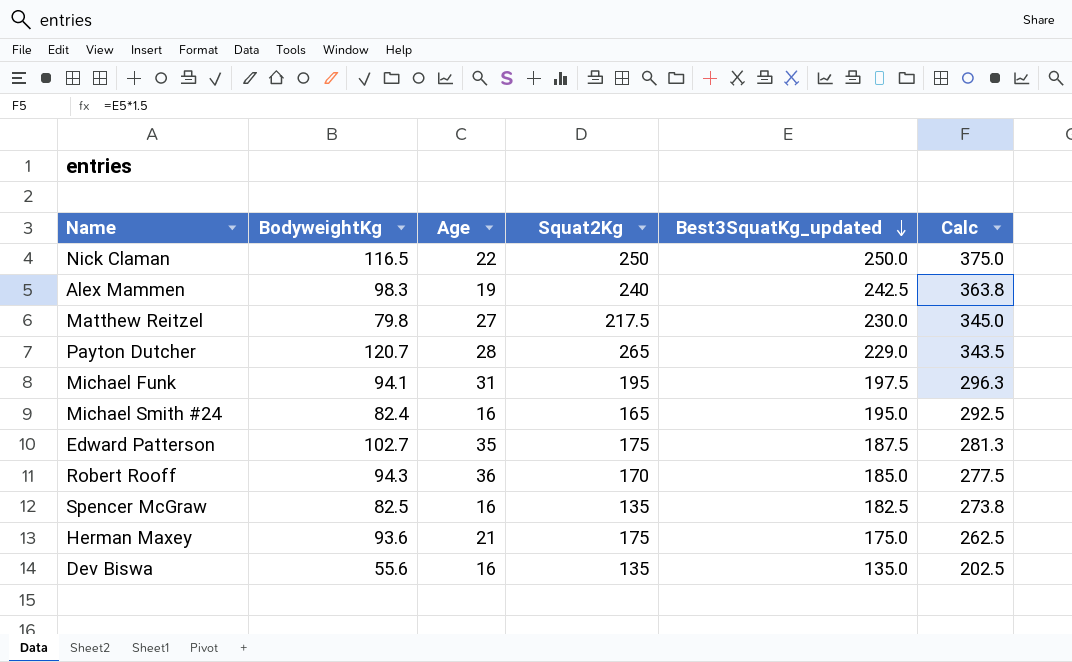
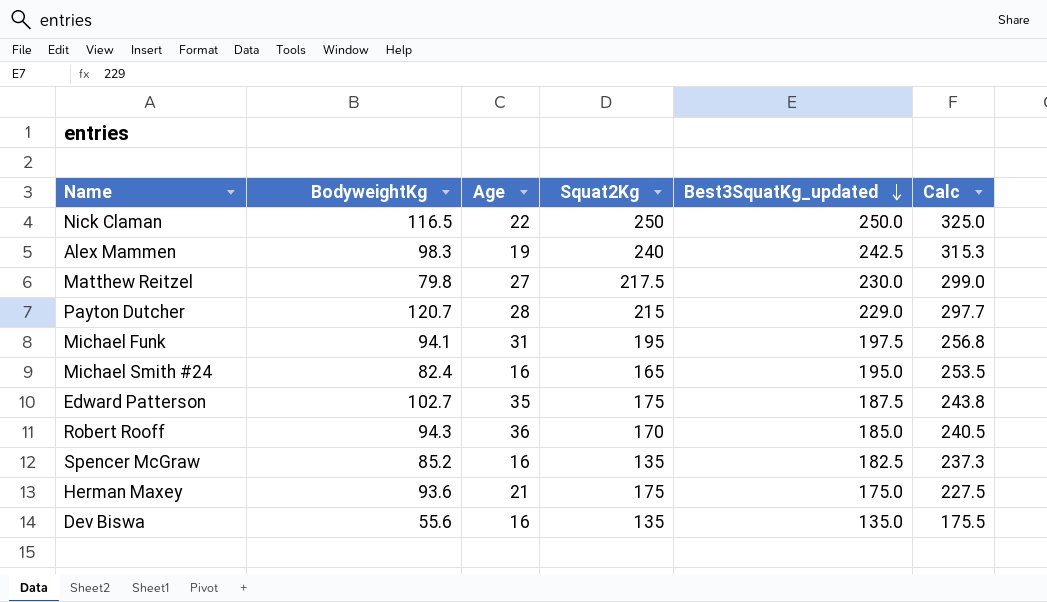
column Calc | formula: [Best3SquatKg_updated] * 1.5 -> [Best3SquatKg_updated] * 1.3
Payton Dutcher | Squat2Kg: 265 -> 215
Spencer McGraw | BodyweightKg: 82.5 -> 85.2

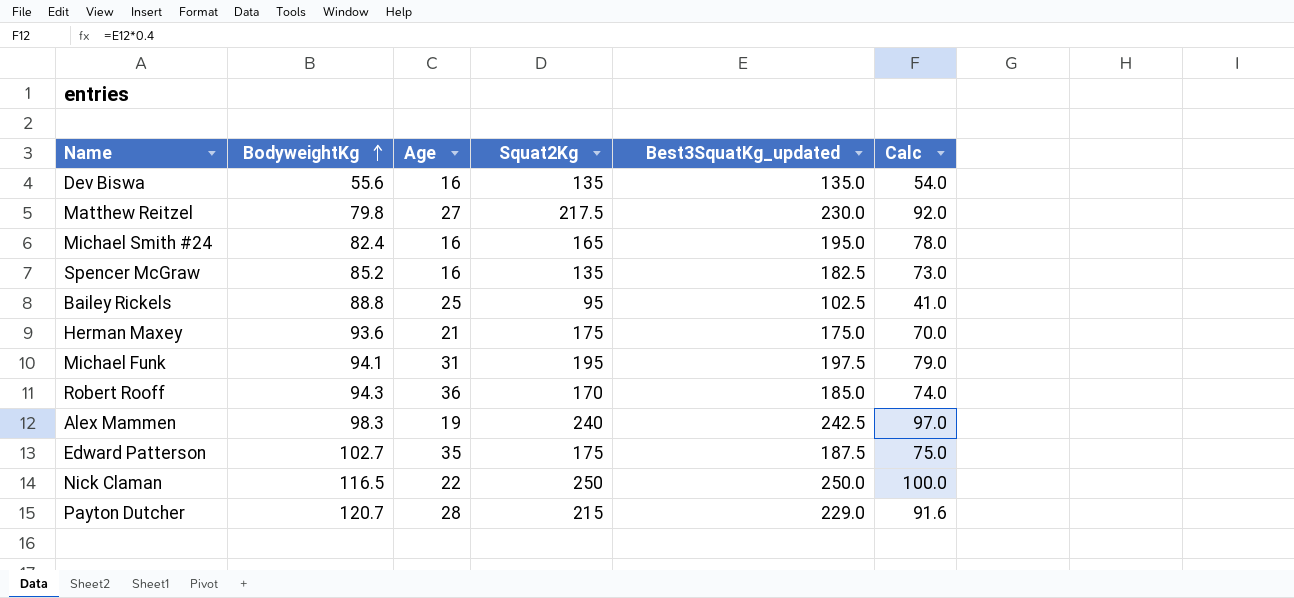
row order: Best3SquatKg_updated descending -> BodyweightKg ascending
column Calc | formula: [Best3SquatKg_updated] * 1.3 -> [Best3SquatKg_updated] * 0.4
row Bailey Rickels: none -> 88.8 | 25 | 95 | 102.5 | 41.0

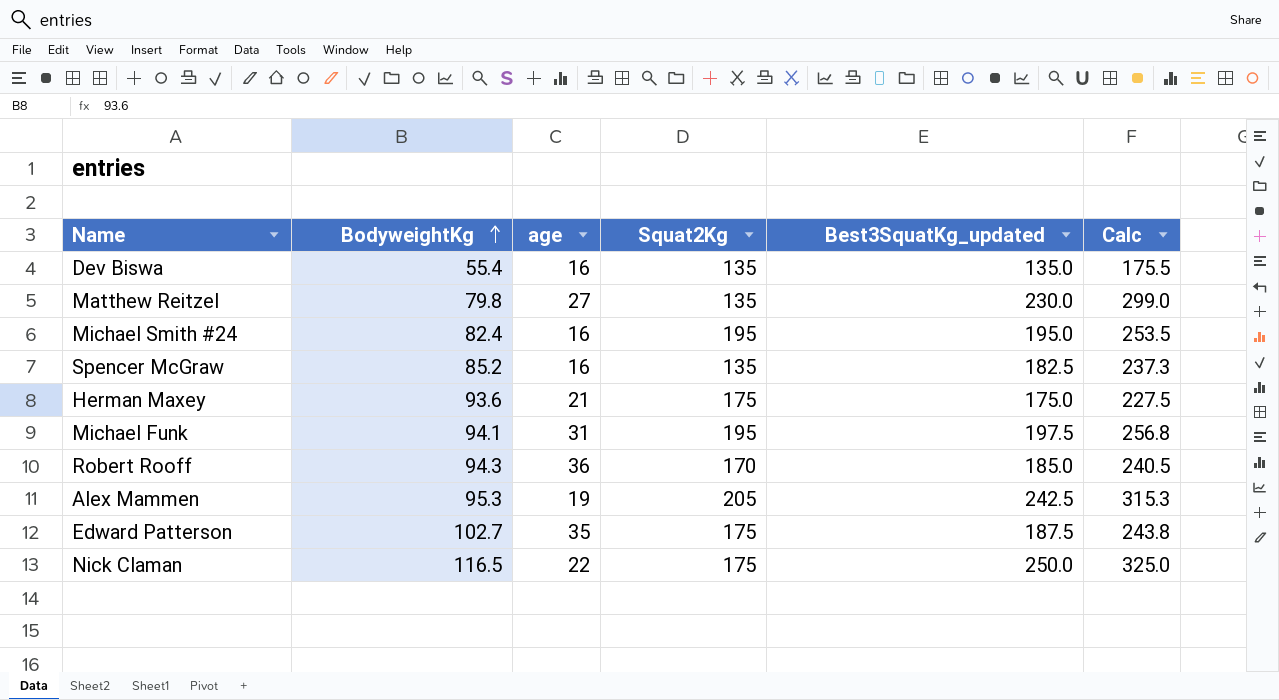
column name: Age -> age
column Calc | formula: [Best3SquatKg_updated] * 0.4 -> [Best3SquatKg_updated] * 1.3
row Bailey Rickels: 88.8 | 25 | 95 | 102.5 | 41.0 -> none
row Payton Dutcher: 120.7 | 28 | 215 | 229.0 | 91.6 -> none
Dev Biswa | BodyweightKg: 55.6 -> 55.4
Matthew Reitzel | Squat2Kg: 217.5 -> 135
Michael Smith #24 | Squat2Kg: 165 -> 195
Alex Mammen | BodyweightKg: 98.3 -> 95.3
Alex Mammen | Squat2Kg: 240 -> 205
Nick Claman | Squat2Kg: 250 -> 175

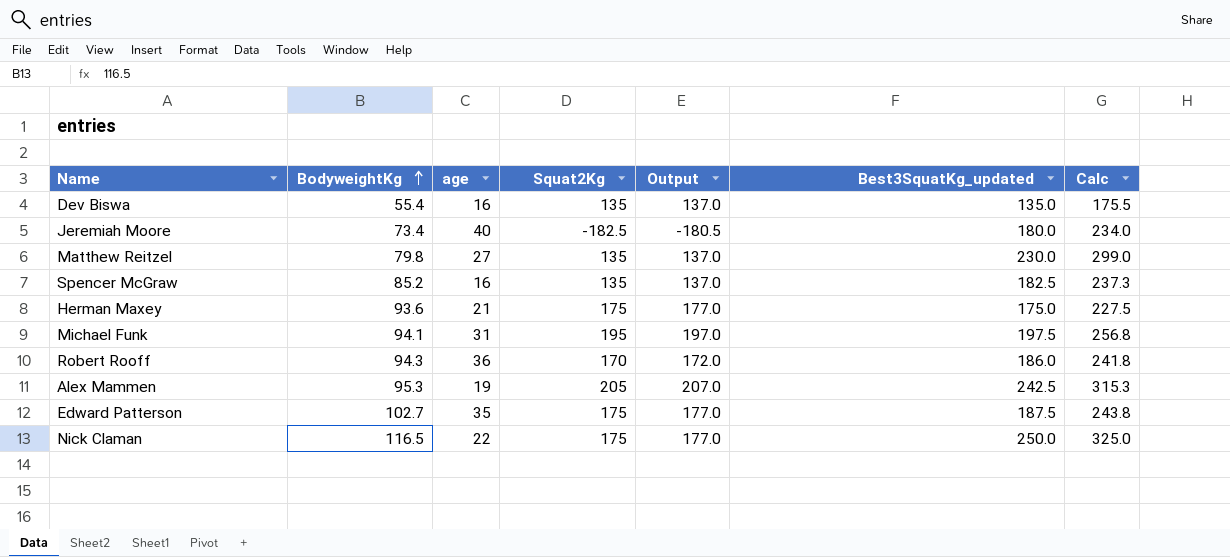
column Output | formula: none -> [Squat2Kg] + 2
row Michael Smith #24: 82.4 | 16 | 195 | 195.0 | 253.5 -> none
row Jeremiah Moore: none -> 73.4 | 40 | -182.5 | -180.5 | 180.0 | 234.0
Robert Rooff | Best3SquatKg_updated: 185.0 -> 186.0
Robert Rooff | Calc: 240.5 -> 241.8

